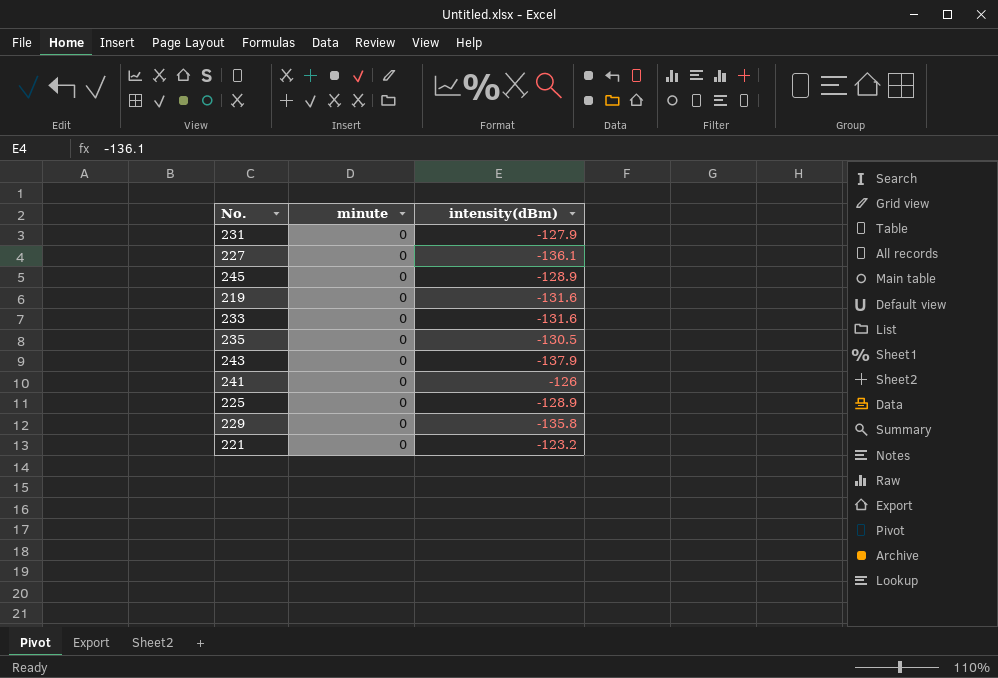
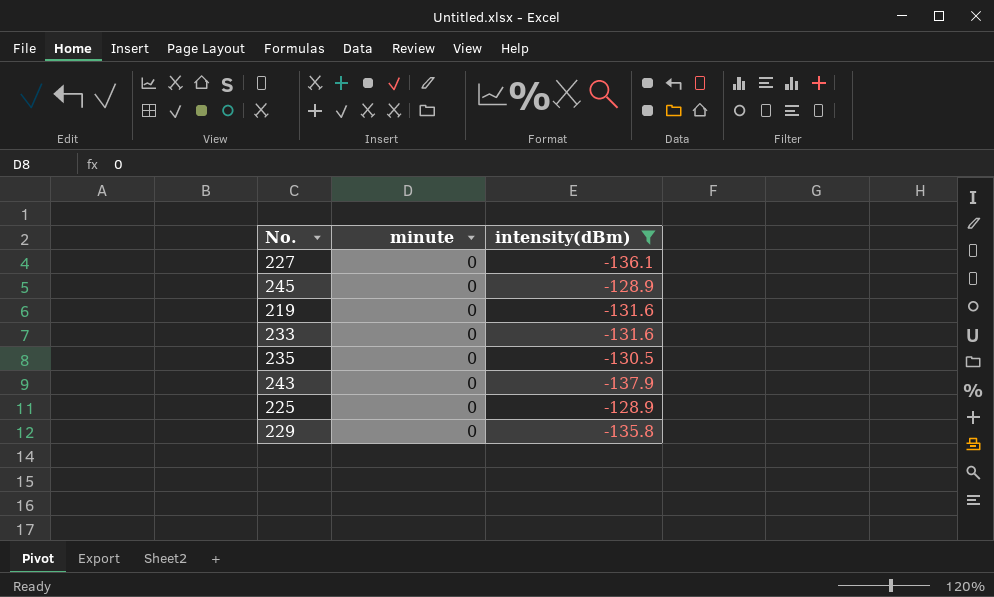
filter: none -> intensity(dBm) <= -128.9

